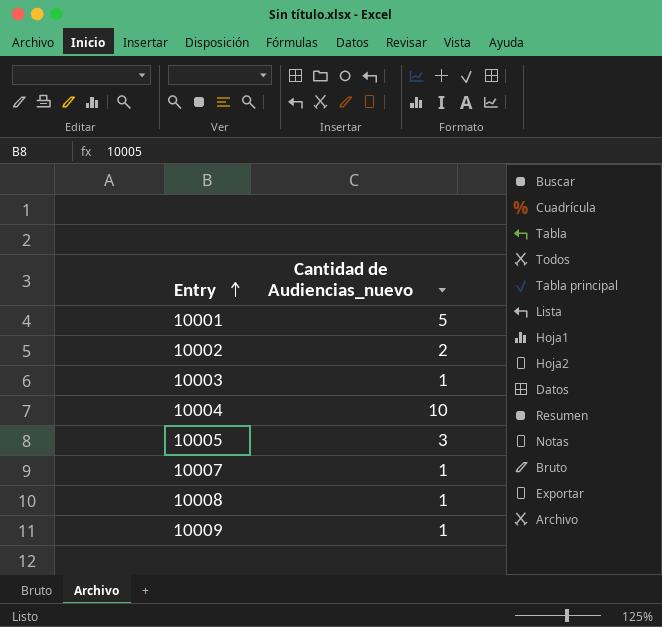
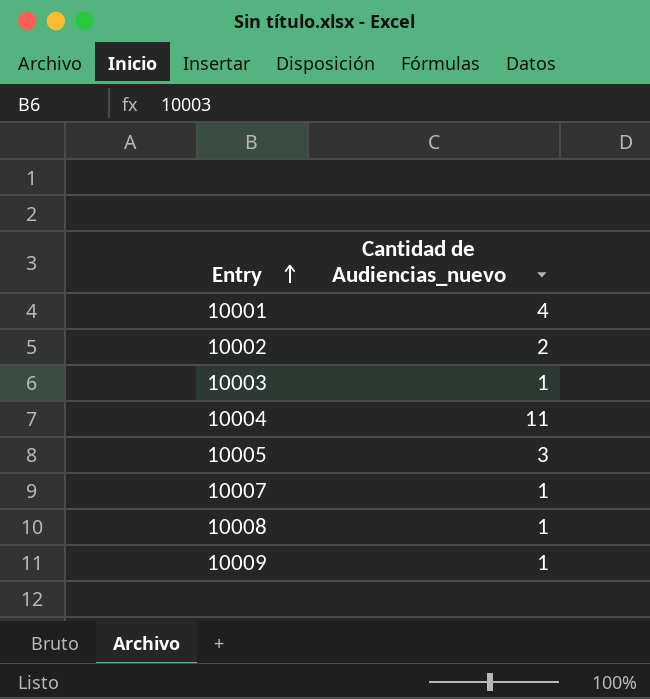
10001 | Cantidad de Audiencias_nuevo: 5 -> 4
10004 | Cantidad de Audiencias_nuevo: 10 -> 11

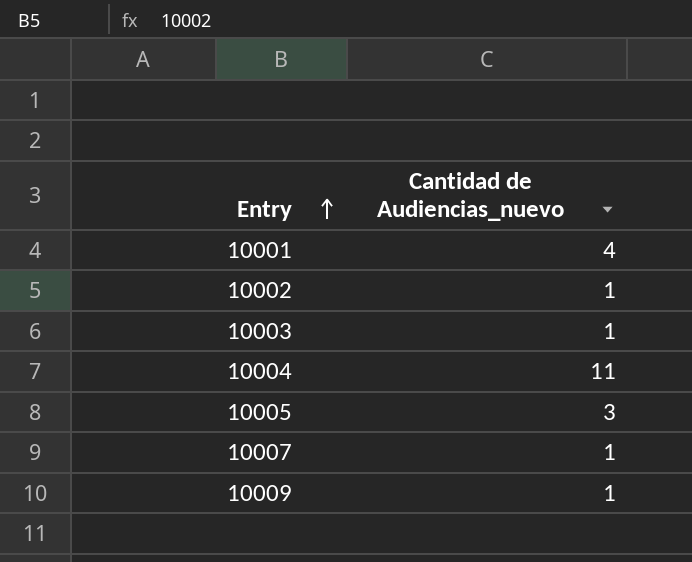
row 10008: 1 -> none
10002 | Cantidad de Audiencias_nuevo: 2 -> 1

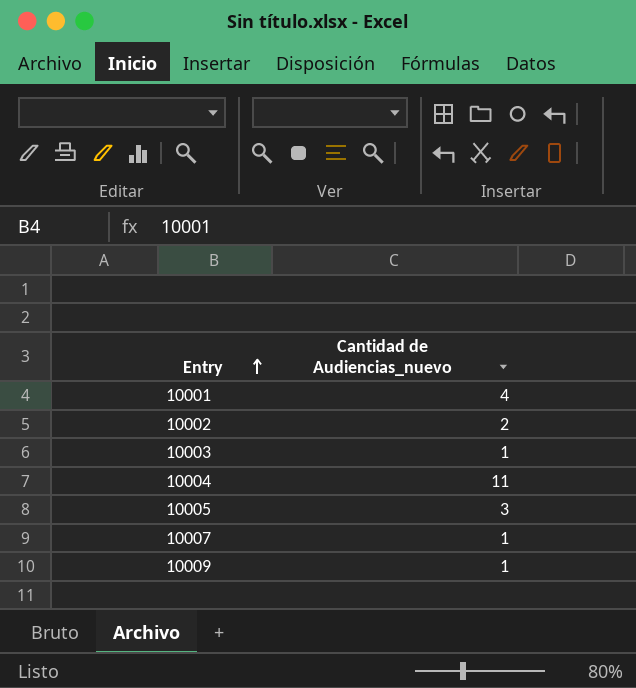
10002 | Cantidad de Audiencias_nuevo: 1 -> 2

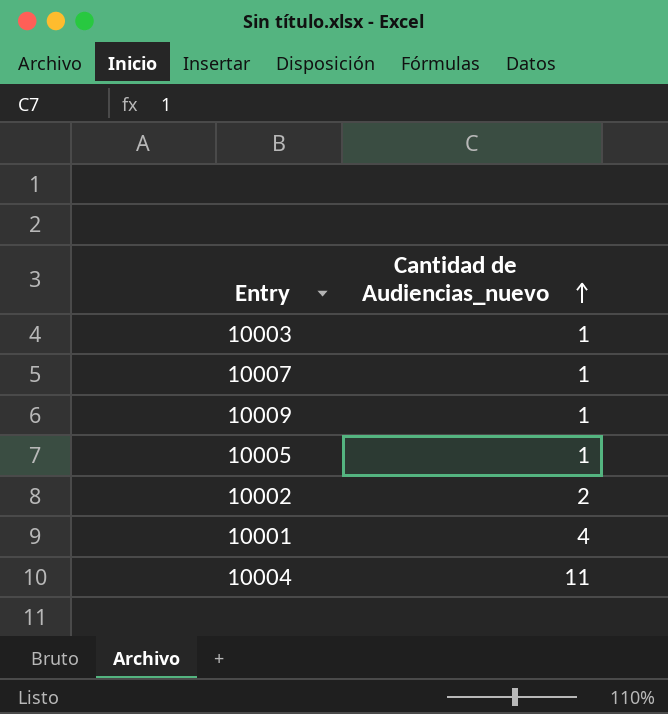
row order: Entry ascending -> Cantidad de Audiencias_nuevo ascending
10005 | Cantidad de Audiencias_nuevo: 3 -> 1

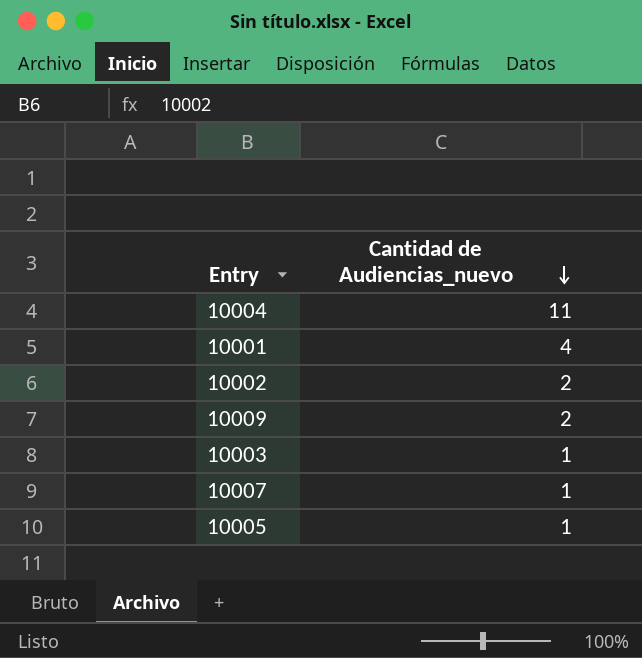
row order: Cantidad de Audiencias_nuevo ascending -> Cantidad de Audiencias_nuevo descending
10009 | Cantidad de Audiencias_nuevo: 1 -> 2

